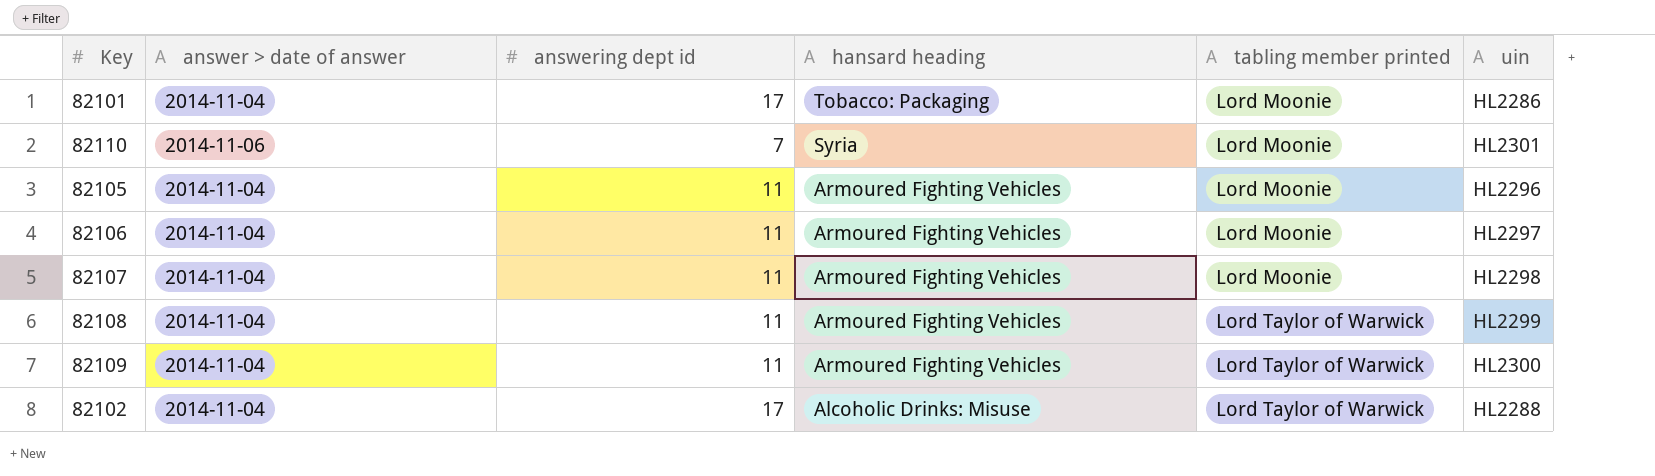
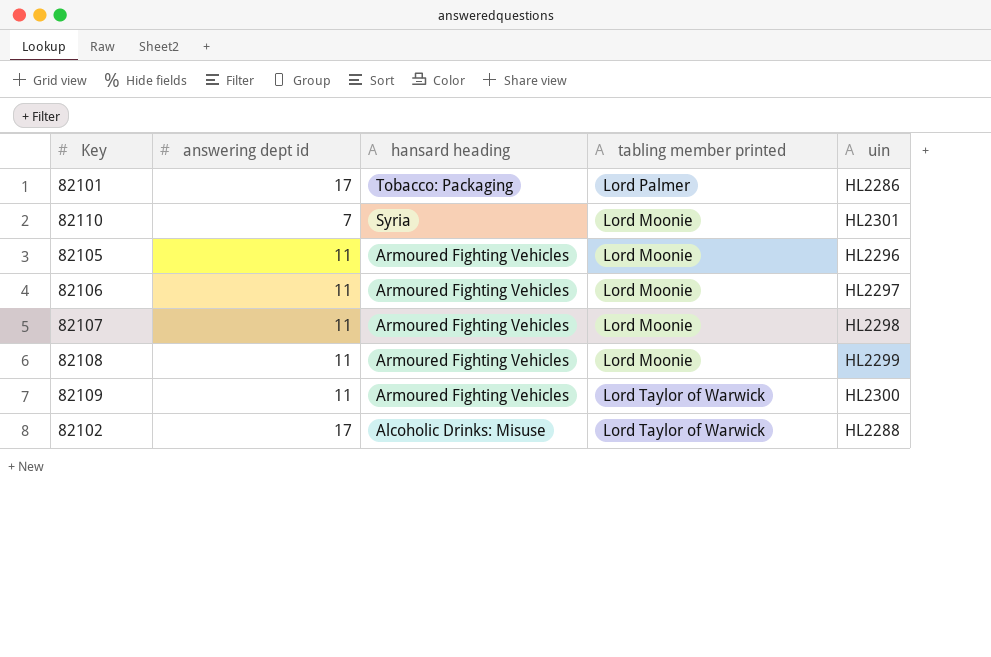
column answer > date of answer | position: 2 -> none
82101 | tabling member printed: Lord Moonie -> Lord Palmer
82108 | tabling member printed: Lord Taylor of Warwick -> Lord Moonie

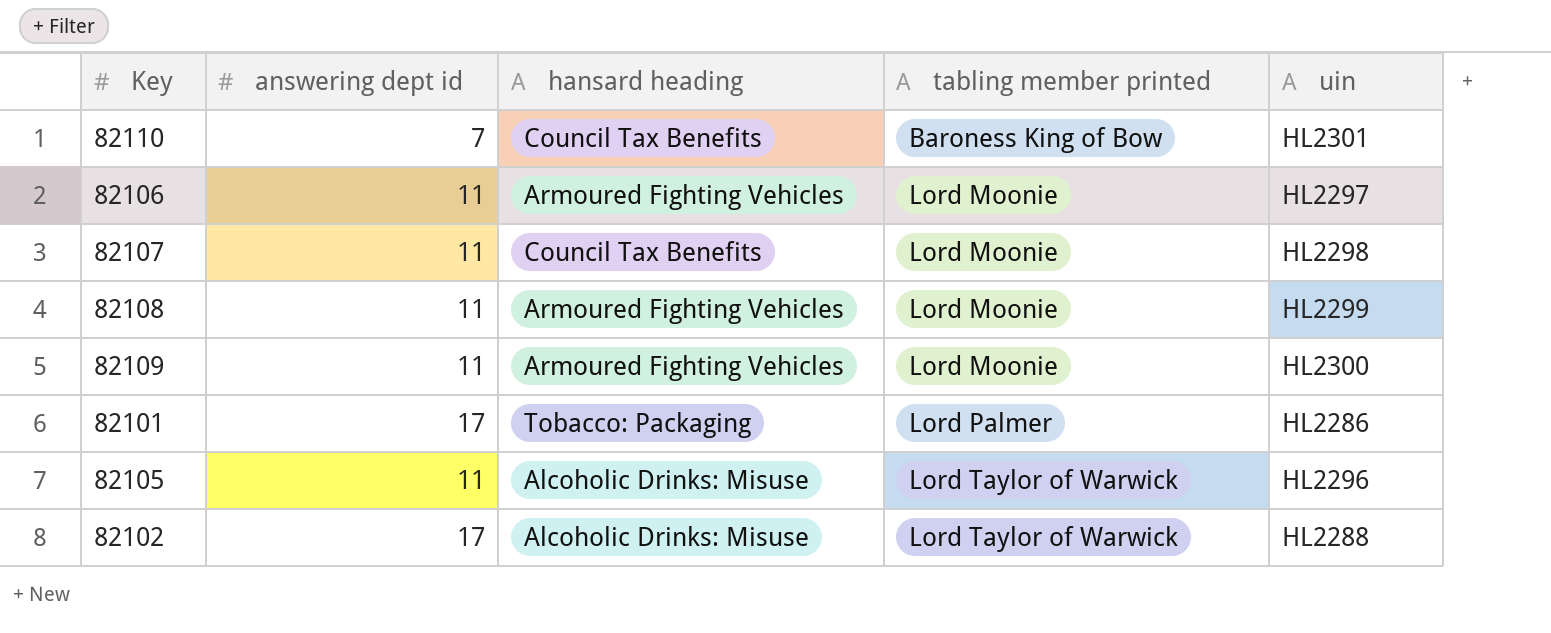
row order: hansard heading descending -> tabling member printed ascending
82110 | hansard heading: Syria -> Council Tax Benefits
82110 | tabling member printed: Lord Moonie -> Baroness King of Bow
82107 | hansard heading: Armoured Fighting Vehicles -> Council Tax Benefits
82109 | tabling member printed: Lord Taylor of Warwick -> Lord Moonie
82105 | hansard heading: Armoured Fighting Vehicles -> Alcoholic Drinks: Misuse
82105 | tabling member printed: Lord Moonie -> Lord Taylor of Warwick

